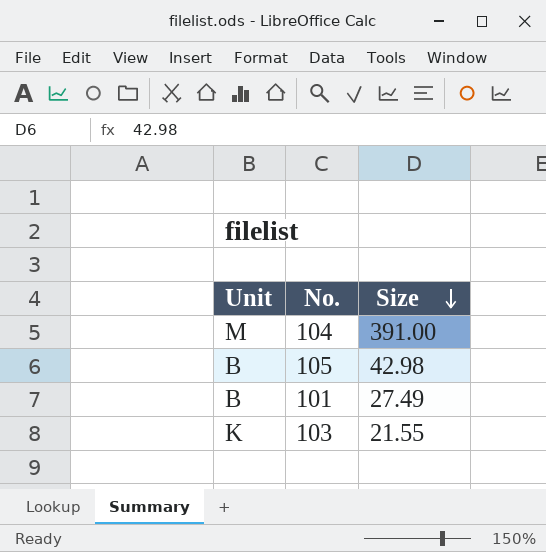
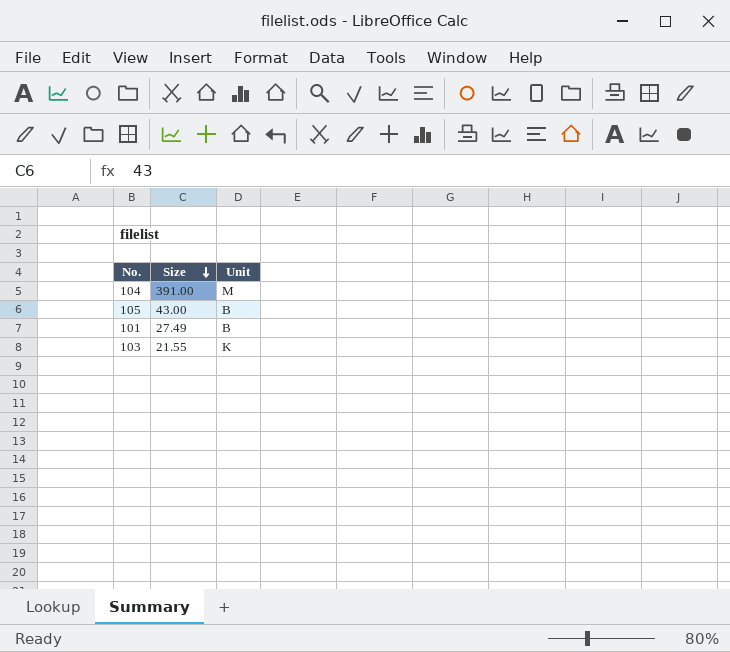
column Unit | position: 1 -> 3
105 | Size: 42.98 -> 43.00

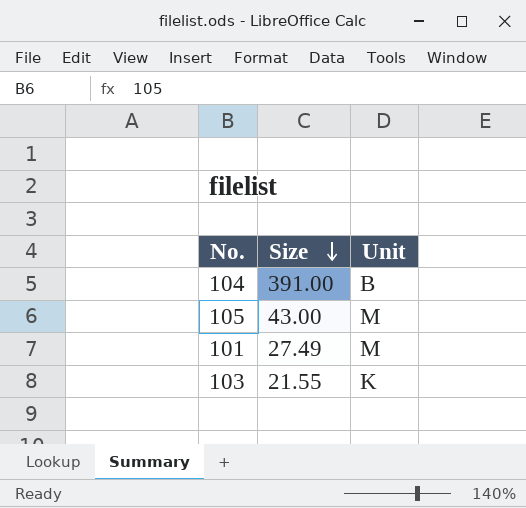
104 | Unit: M -> B
105 | Unit: B -> M
101 | Unit: B -> M

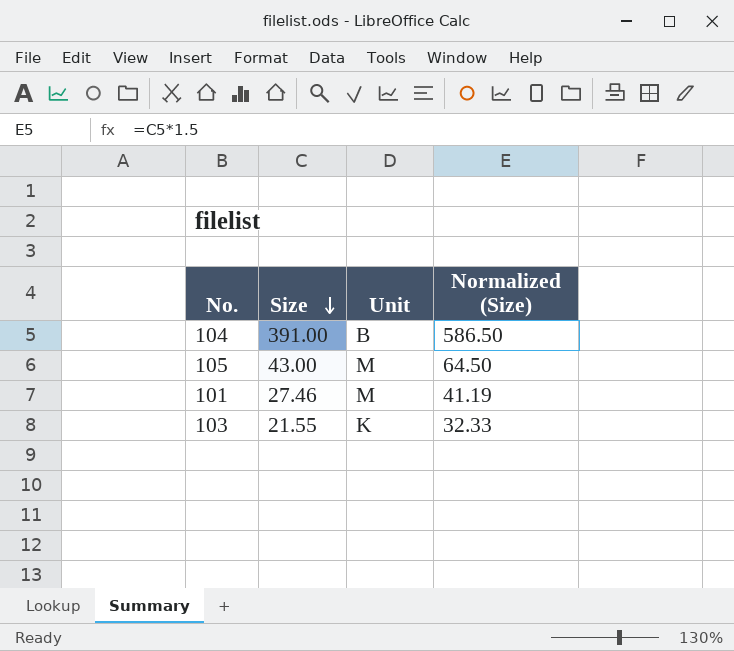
column Normalized (Size) | formula: none -> [Size] * 1.5
101 | Size: 27.49 -> 27.46

